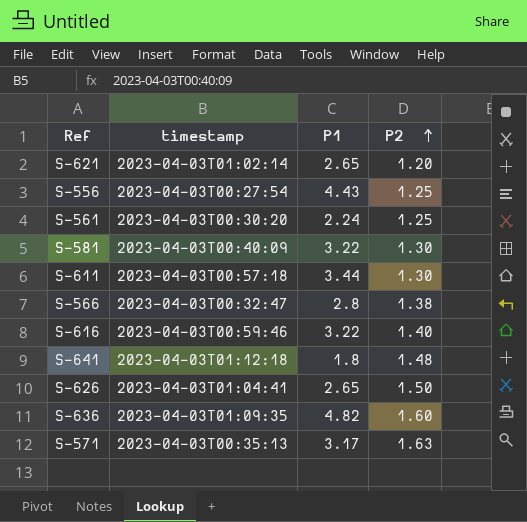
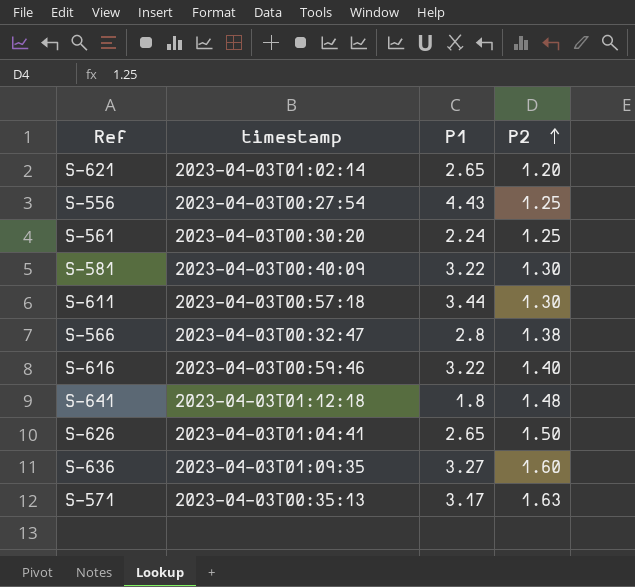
S-636 | P1: 4.82 -> 3.27

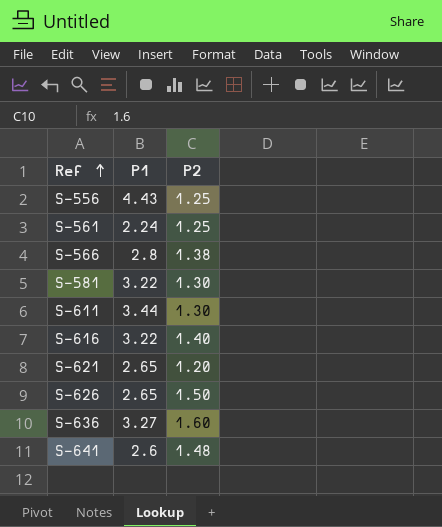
row order: P2 ascending -> Ref ascending
column timestamp | position: 2 -> none
row S-571: 2023-04-03T00:35:13 | 3.17 | 1.63 -> none
S-641 | P1: 1.8 -> 2.6

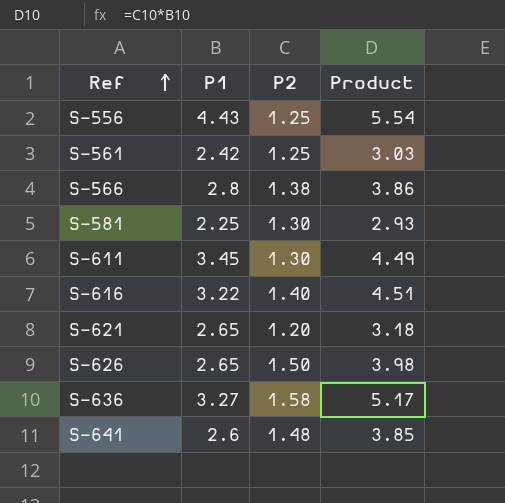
column Product | formula: none -> [P1] * [P2]
S-561 | P1: 2.24 -> 2.42
S-581 | P1: 3.22 -> 2.25
S-611 | P1: 3.44 -> 3.45
S-636 | P2: 1.60 -> 1.58

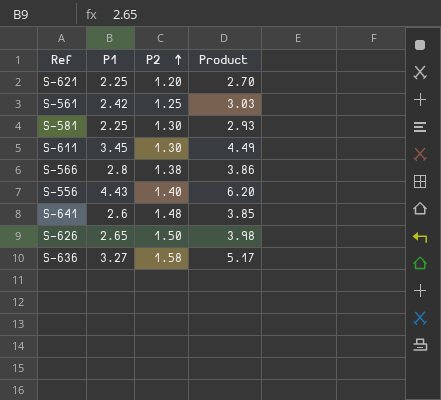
row order: Ref ascending -> P2 ascending
row S-616: 3.22 | 1.40 | 4.51 -> none
S-621 | P1: 2.65 -> 2.25
S-621 | Product: 3.18 -> 2.70
S-556 | P2: 1.25 -> 1.40
S-556 | Product: 5.54 -> 6.20

